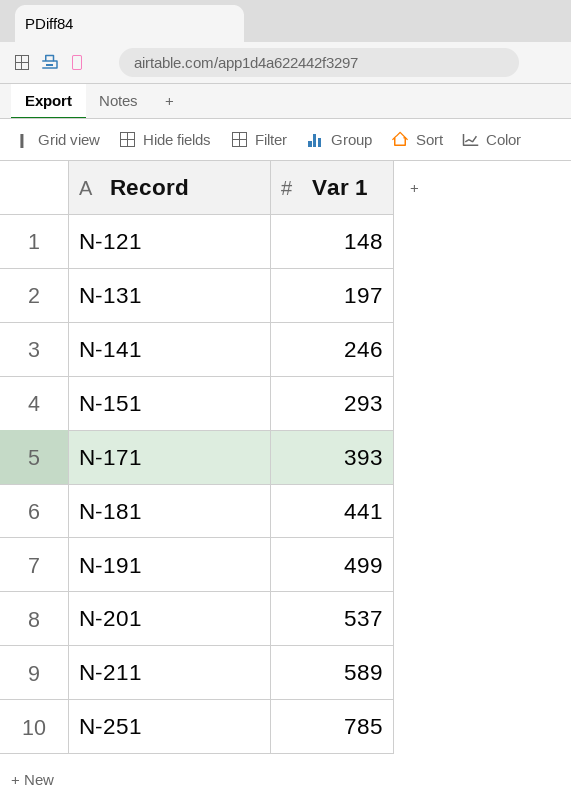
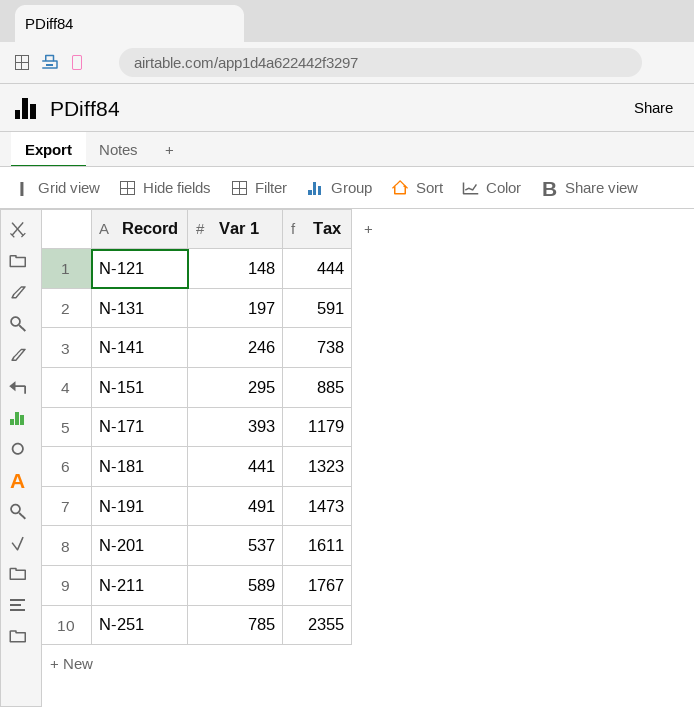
column Tax | formula: none -> [Var 1] * 3
N-151 | Var 1: 293 -> 295
N-191 | Var 1: 499 -> 491

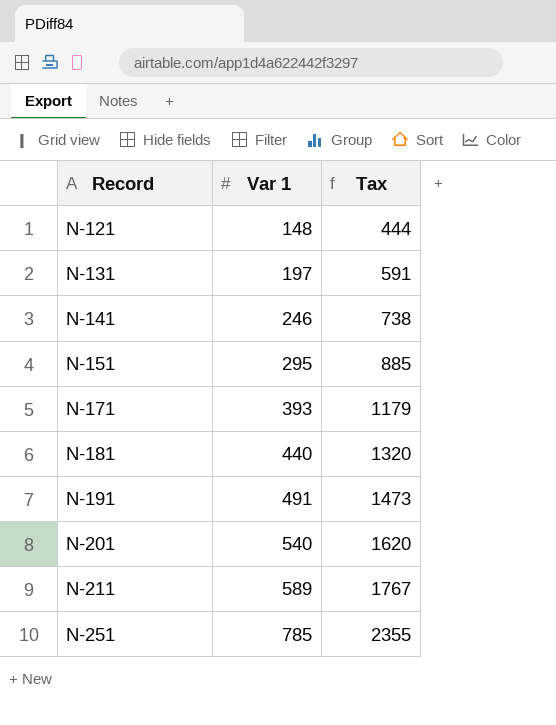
N-181 | Var 1: 441 -> 440
N-181 | Tax: 1323 -> 1320
N-201 | Var 1: 537 -> 540
N-201 | Tax: 1611 -> 1620

